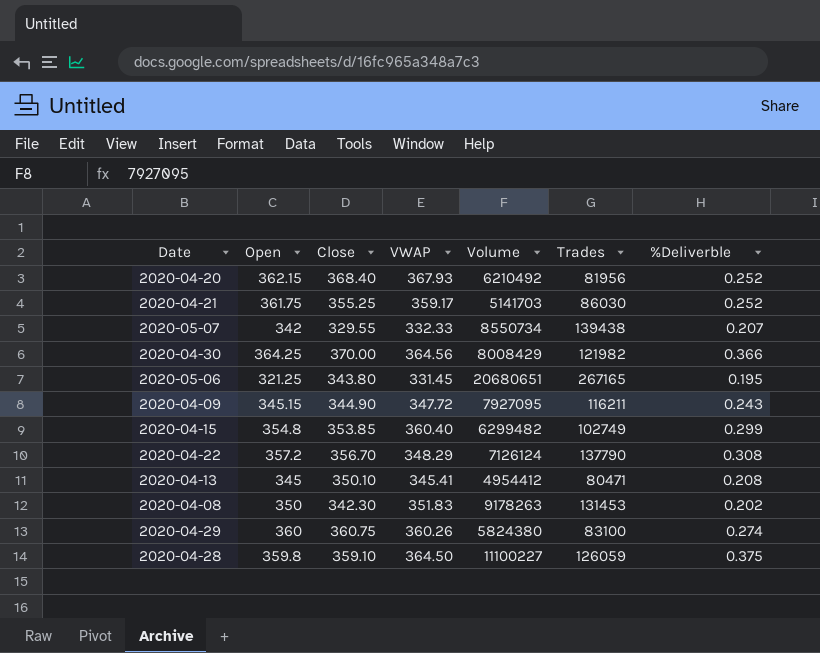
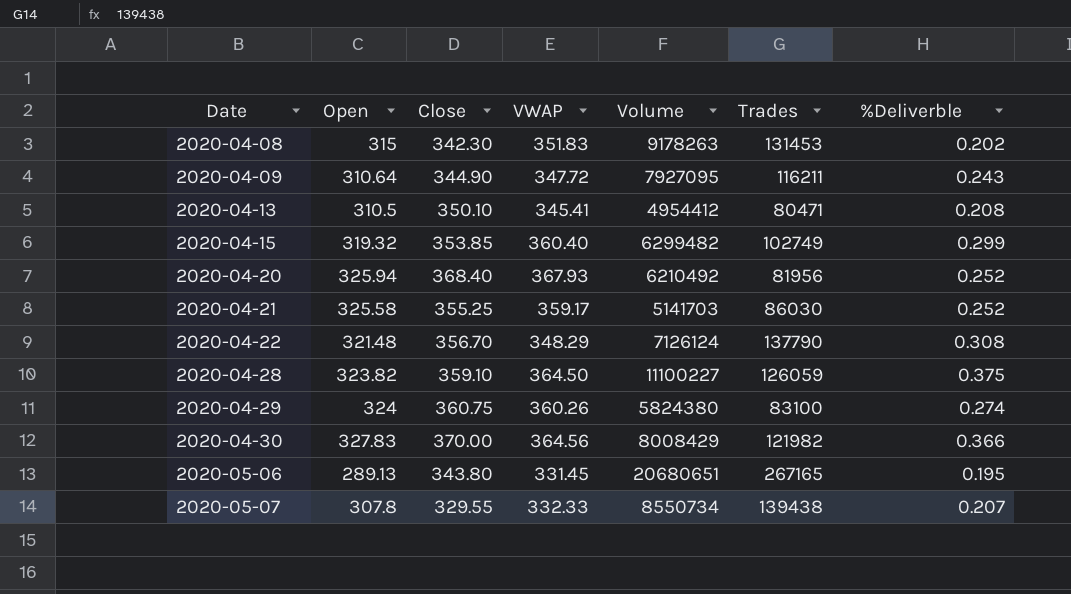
row order: none -> Date ascending
2020-04-08 | Open: 350 -> 315
2020-04-09 | Open: 345.15 -> 310.64
2020-04-13 | Open: 345 -> 310.5
2020-04-15 | Open: 354.8 -> 319.32
2020-04-20 | Open: 362.15 -> 325.94
2020-04-21 | Open: 361.75 -> 325.58
2020-04-22 | Open: 357.2 -> 321.48
2020-04-28 | Open: 359.8 -> 323.82
2020-04-29 | Open: 360 -> 324
2020-04-30 | Open: 364.25 -> 327.83
2020-05-06 | Open: 321.25 -> 289.13
2020-05-07 | Open: 342 -> 307.8

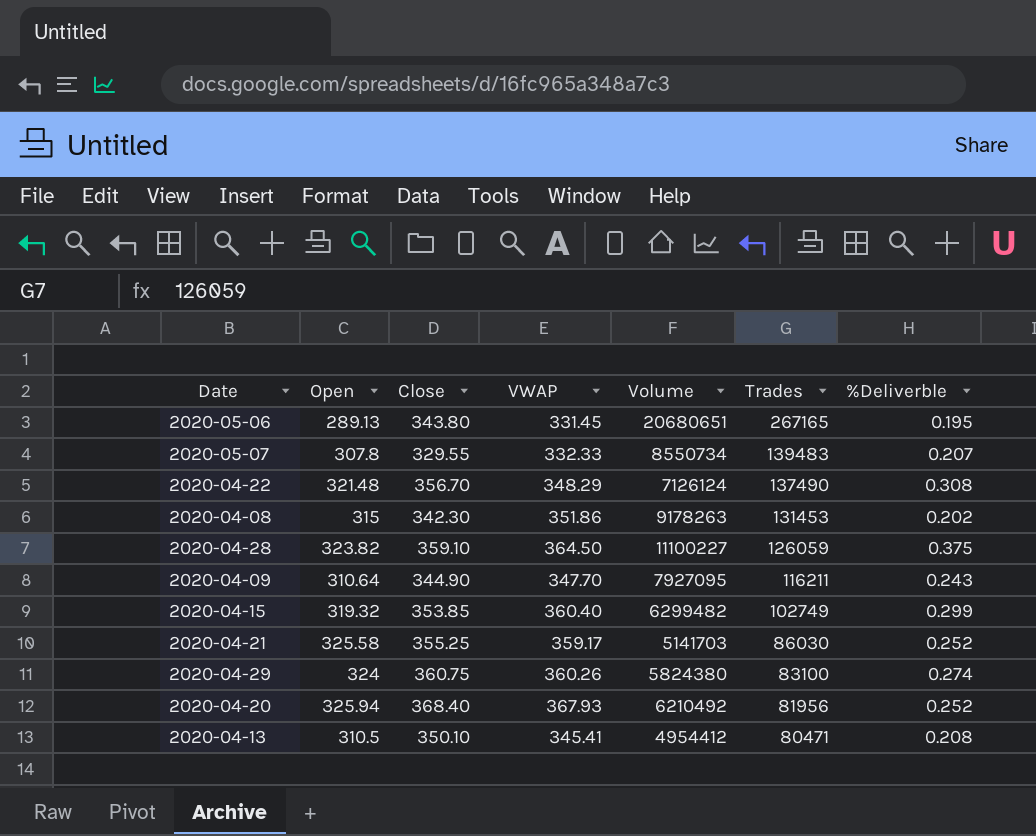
row order: Date ascending -> Trades descending
row 2020-04-30: 327.83 | 370.00 | 364.56 | 8008429 | 121982 | 0.366 -> none
2020-05-07 | Trades: 139438 -> 139483
2020-04-22 | Trades: 137790 -> 137490
2020-04-08 | VWAP: 351.83 -> 351.86
2020-04-09 | VWAP: 347.72 -> 347.70

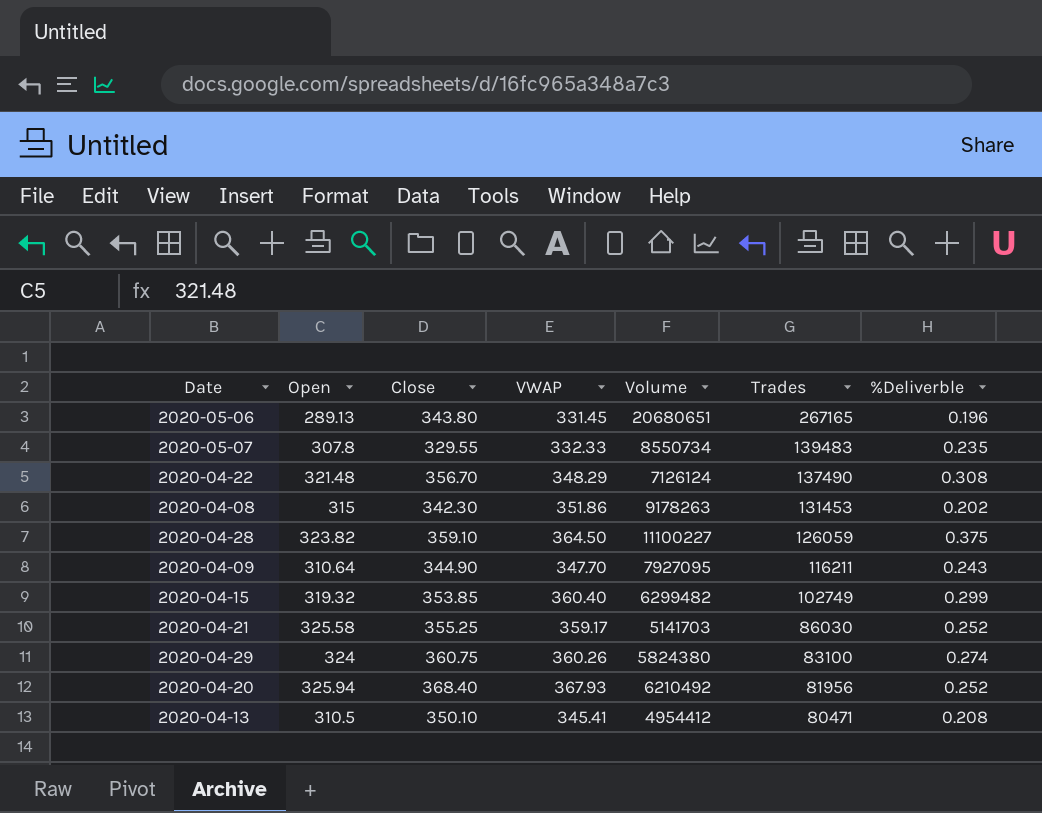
2020-05-06 | %Deliverble: 0.195 -> 0.196
2020-05-07 | %Deliverble: 0.207 -> 0.235

